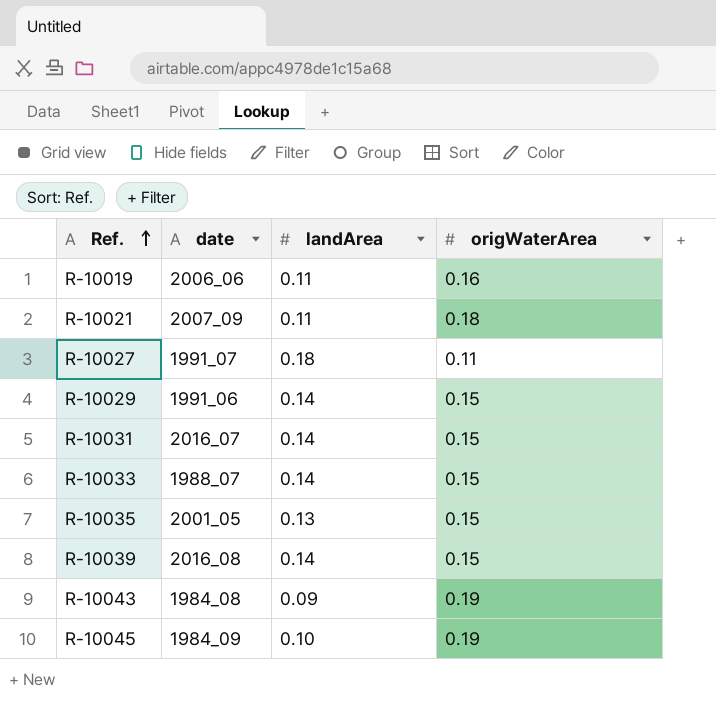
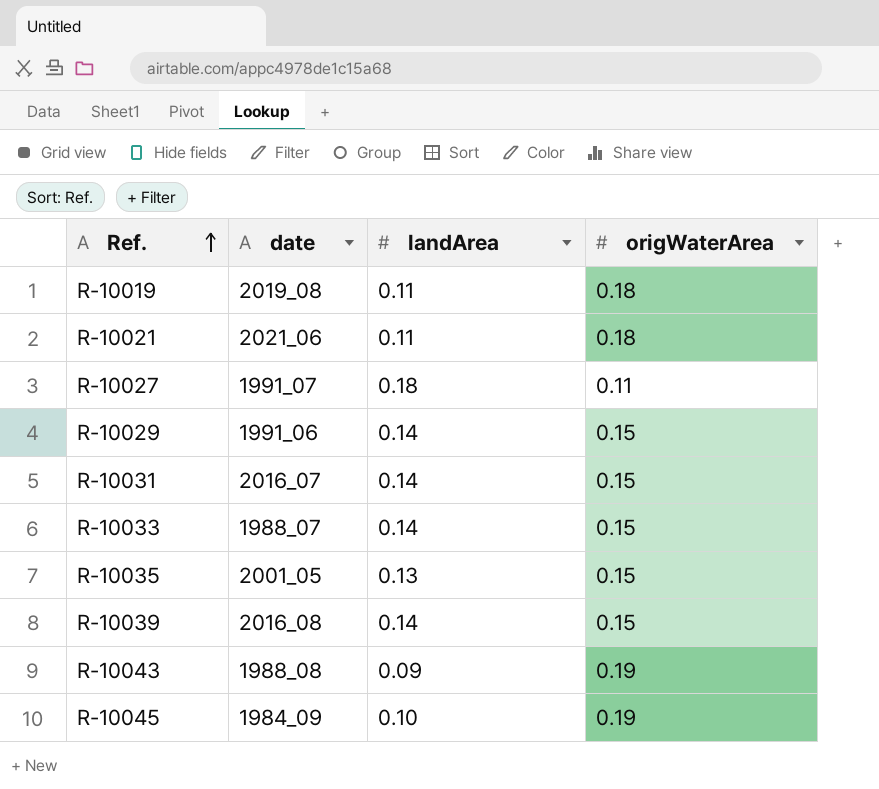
R-10019 | date: 2006_06 -> 2019_08
R-10019 | origWaterArea: 0.16 -> 0.18
R-10021 | date: 2007_09 -> 2021_06
R-10043 | date: 1984_08 -> 1988_08

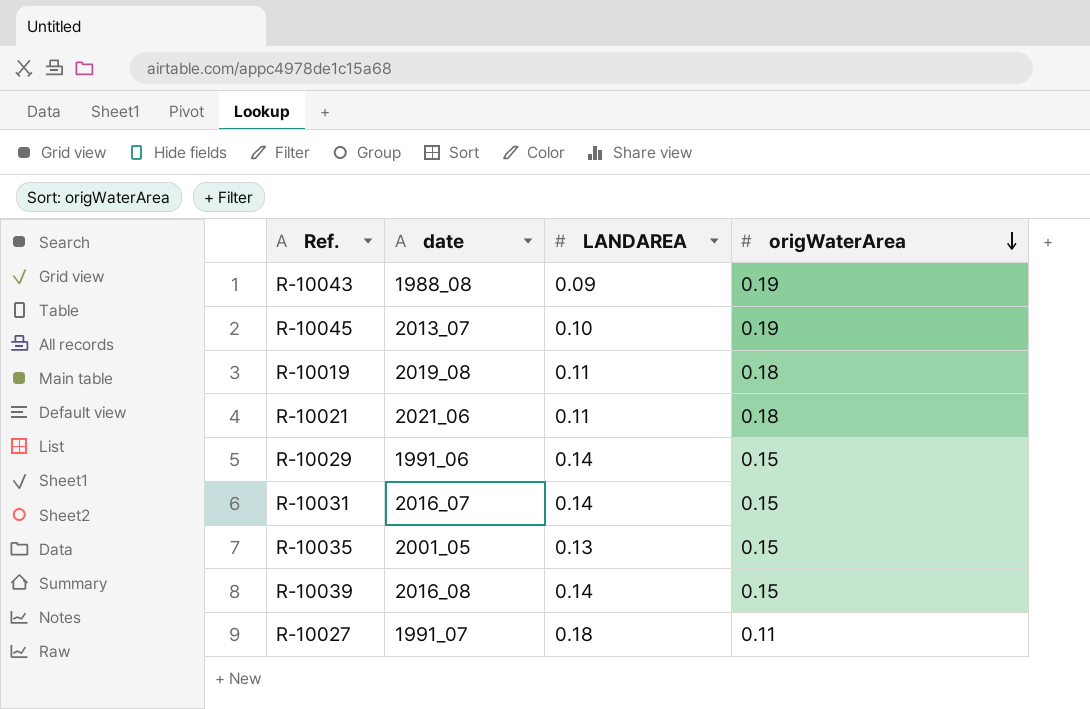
row order: Ref. ascending -> origWaterArea descending
column name: landArea -> LANDAREA
row R-10033: 1988_07 | 0.14 | 0.15 -> none
R-10045 | date: 1984_09 -> 2013_07

